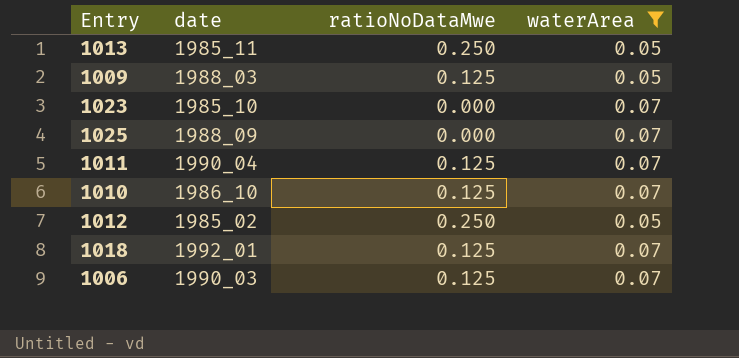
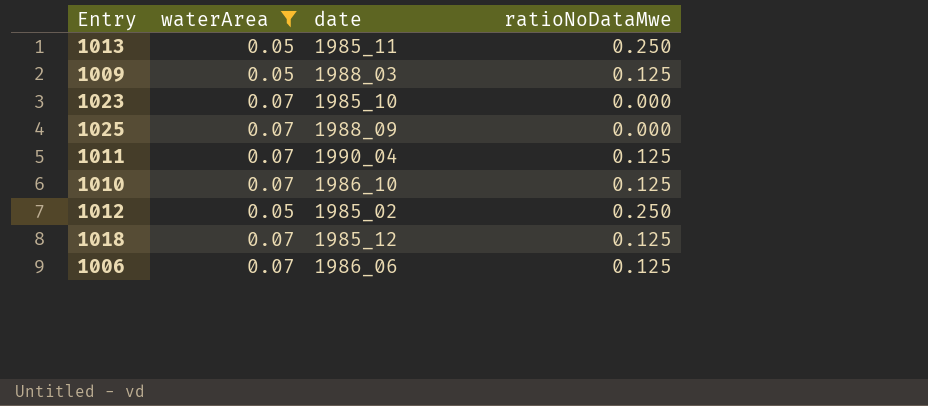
column waterArea | position: 4 -> 2
1018 | date: 1992_01 -> 1985_12
1006 | date: 1990_03 -> 1986_06

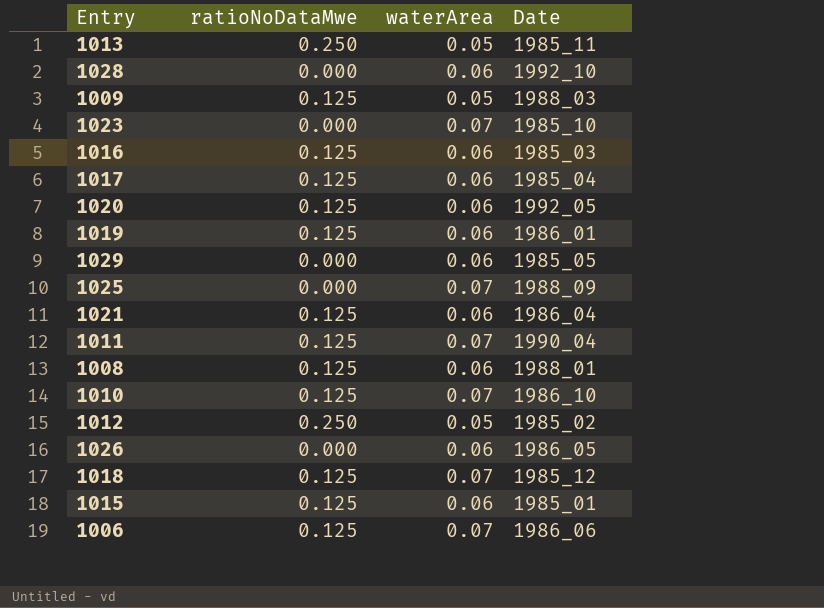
filter: waterArea != 0.06 -> none
column ratioNoDataMwe | position: 4 -> 2
column name: date -> Date

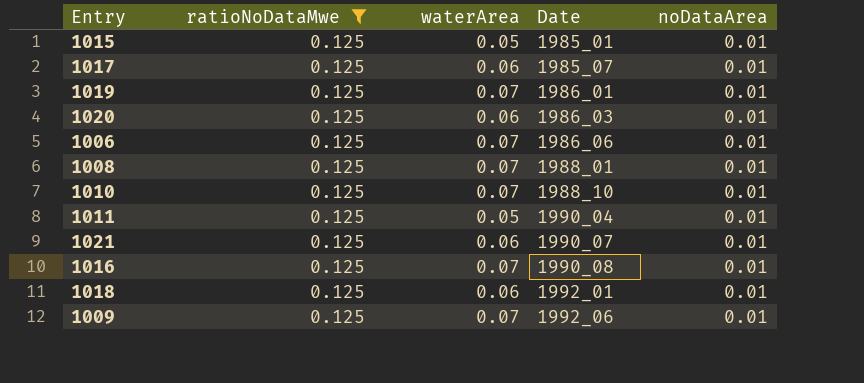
filter: none -> ratioNoDataMwe = 0.125
row order: none -> Date ascending
column noDataArea | position: none -> 5
1015 | waterArea: 0.06 -> 0.05
1017 | Date: 1985_04 -> 1985_07
1019 | waterArea: 0.06 -> 0.07
1020 | Date: 1992_05 -> 1986_03
1008 | waterArea: 0.06 -> 0.07
1010 | Date: 1986_10 -> 1988_10
1011 | waterArea: 0.07 -> 0.05
1021 | Date: 1986_04 -> 1990_07
1016 | waterArea: 0.06 -> 0.07
1016 | Date: 1985_03 -> 1990_08
1018 | waterArea: 0.07 -> 0.06
1018 | Date: 1985_12 -> 1992_01
1009 | waterArea: 0.05 -> 0.07
1009 | Date: 1988_03 -> 1992_06

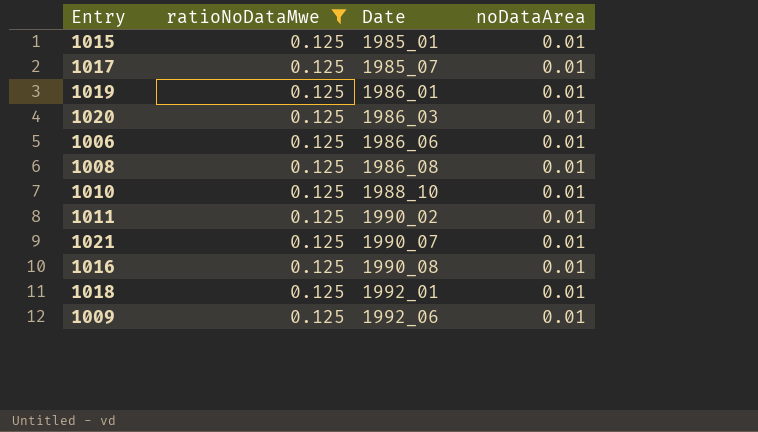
column waterArea | position: 3 -> none
1008 | Date: 1988_01 -> 1986_08
1011 | Date: 1990_04 -> 1990_02

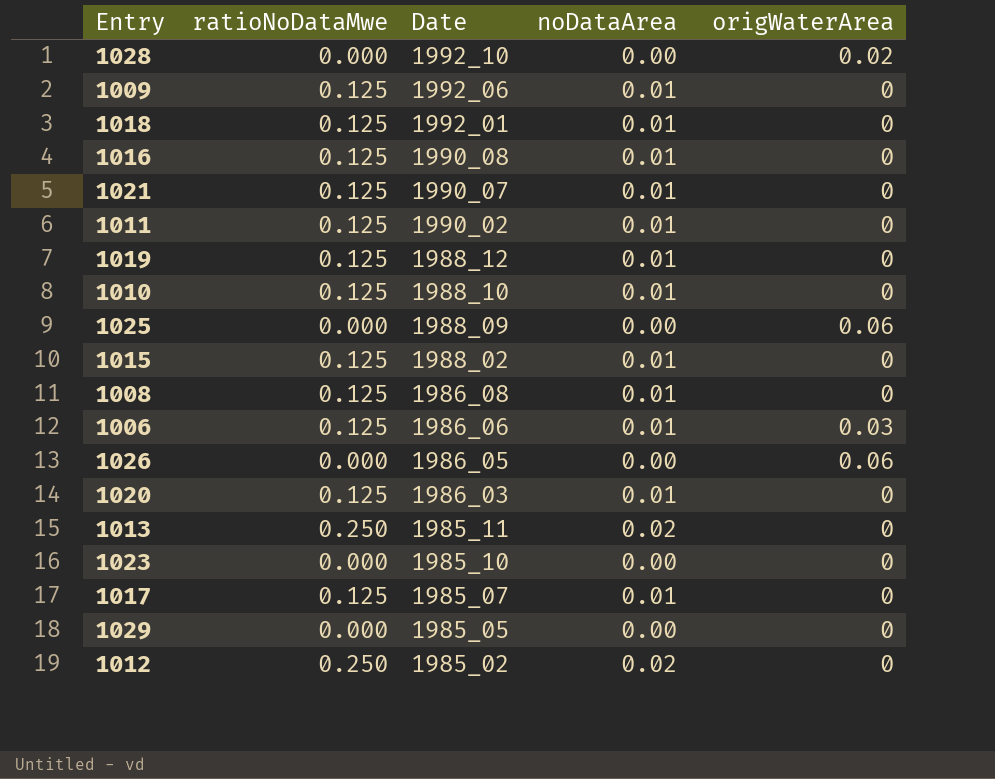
filter: ratioNoDataMwe = 0.125 -> none
row order: Date ascending -> Date descending
column origWaterArea | position: none -> 5
1019 | Date: 1986_01 -> 1988_12
1015 | Date: 1985_01 -> 1988_02

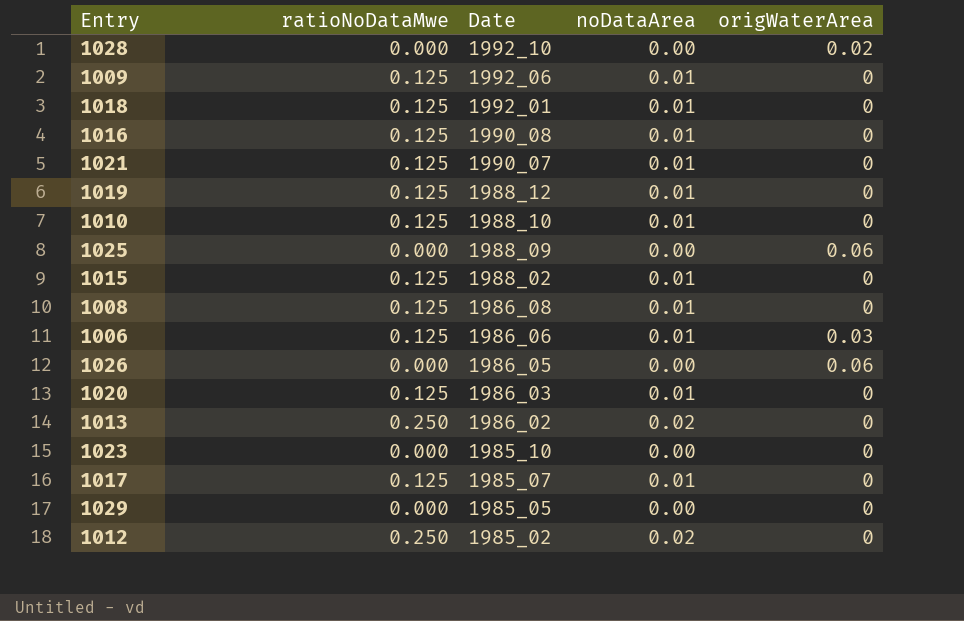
row 1011: 0.125 | 1990_02 | 0.01 | 0 -> none
1013 | Date: 1985_11 -> 1986_02

